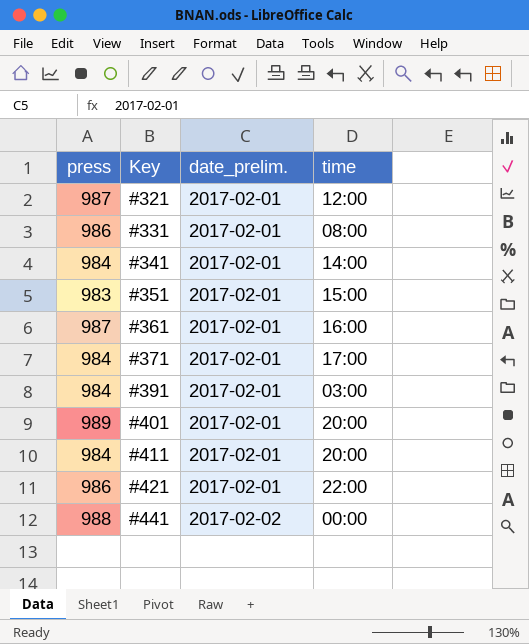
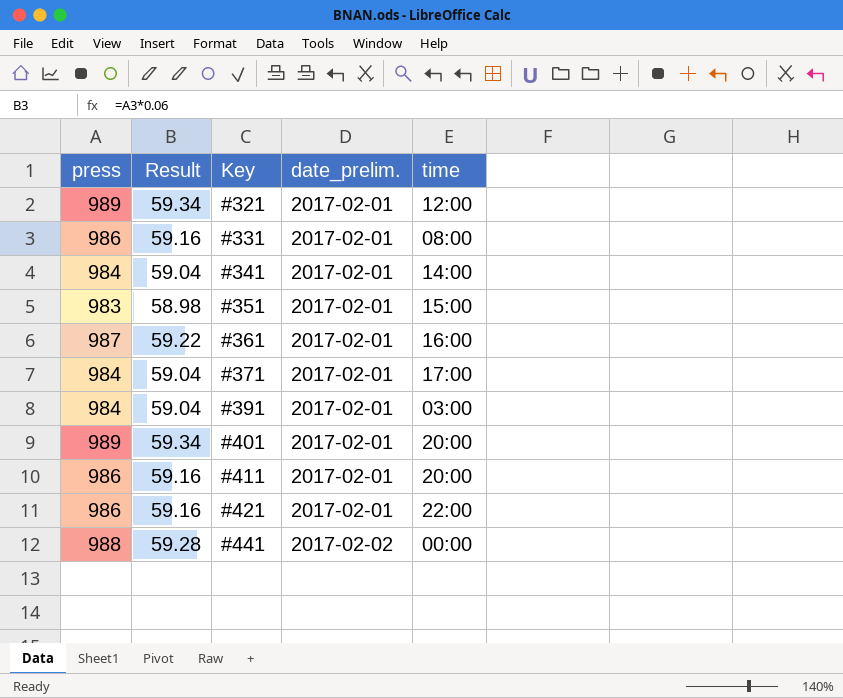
column Result | formula: none -> [press] * 0.06
#321 | press: 987 -> 989
#411 | press: 984 -> 986

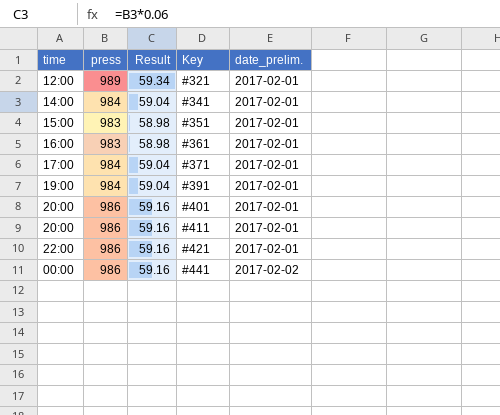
column time | position: 5 -> 1
row #331: 986 | 59.16 | 2017-02-01 | 08:00 -> none
#361 | press: 987 -> 983
#361 | Result: 59.22 -> 58.98
#391 | time: 03:00 -> 19:00
#401 | press: 989 -> 986
#401 | Result: 59.34 -> 59.16
#441 | press: 988 -> 986
#441 | Result: 59.28 -> 59.16

